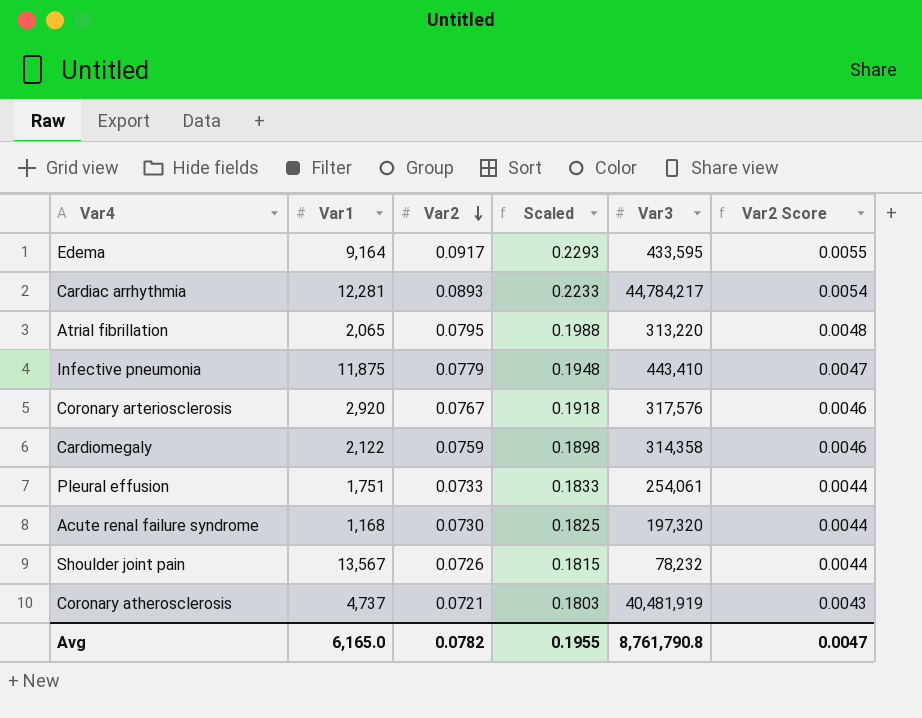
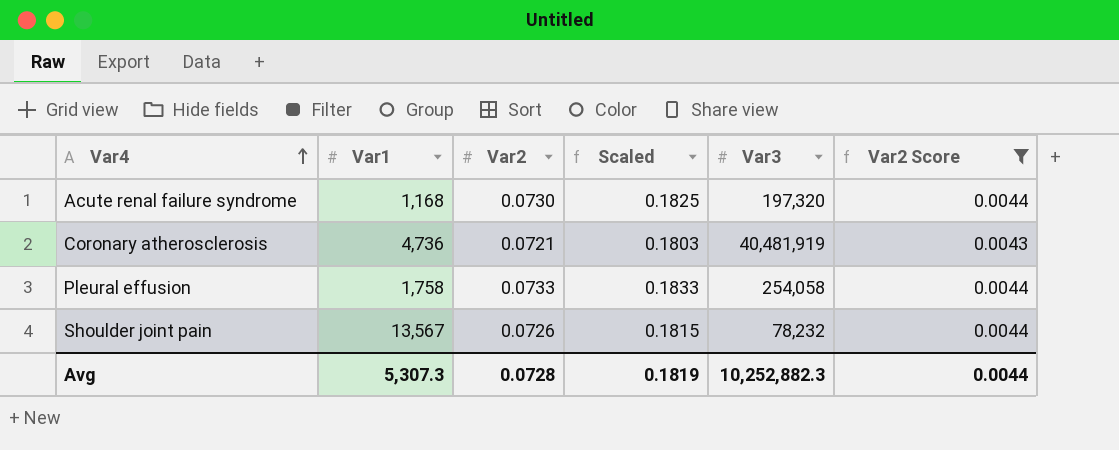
filter: none -> Var2 Score <= 0.0044
row order: Var2 descending -> Var4 ascending
Coronary atherosclerosis | Var1: 4,737 -> 4,736
Pleural effusion | Var1: 1,751 -> 1,758
Pleural effusion | Var3: 254,061 -> 254,058
Avg | Var1: 6,165.0 -> 5,307.3
Avg | Var2: 0.0782 -> 0.0728
Avg | Scaled: 0.1955 -> 0.1819
Avg | Var3: 8,761,790.8 -> 10,252,882.3
Avg | Var2 Score: 0.0047 -> 0.0044

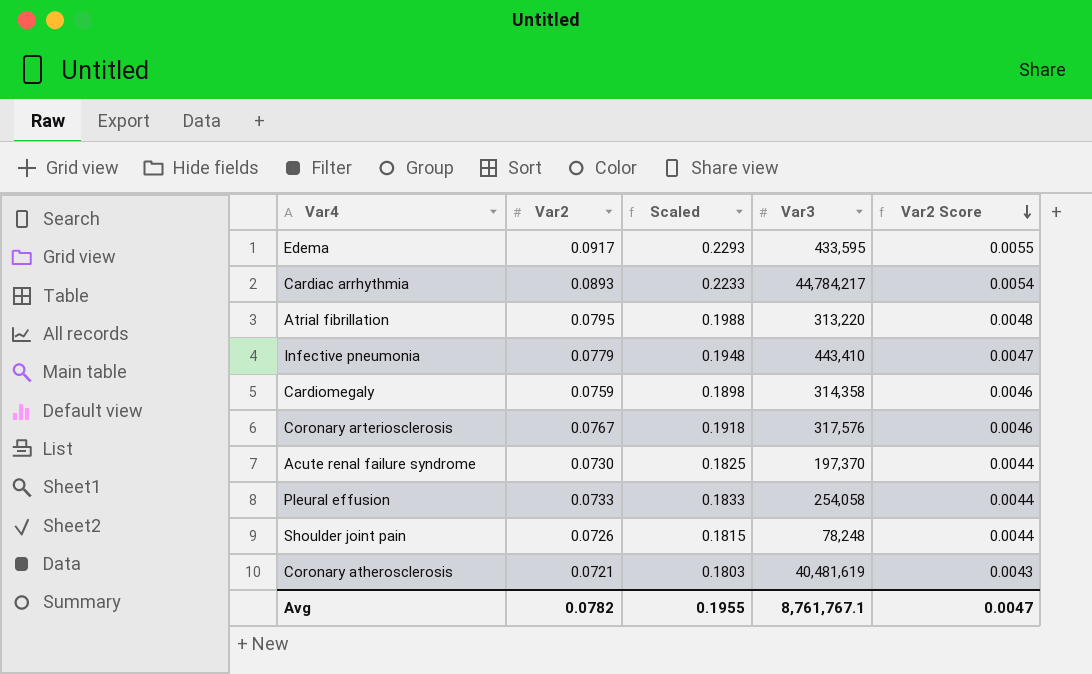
filter: Var2 Score <= 0.0044 -> none
row order: Var4 ascending -> Var2 Score descending
column Var1 | position: 2 -> none
Acute renal failure syndrome | Var3: 197,320 -> 197,370
Shoulder joint pain | Var3: 78,232 -> 78,248
Coronary atherosclerosis | Var3: 40,481,919 -> 40,481,619
Avg | Var2: 0.0728 -> 0.0782
Avg | Scaled: 0.1819 -> 0.1955
Avg | Var3: 10,252,882.3 -> 8,761,767.1
Avg | Var2 Score: 0.0044 -> 0.0047

